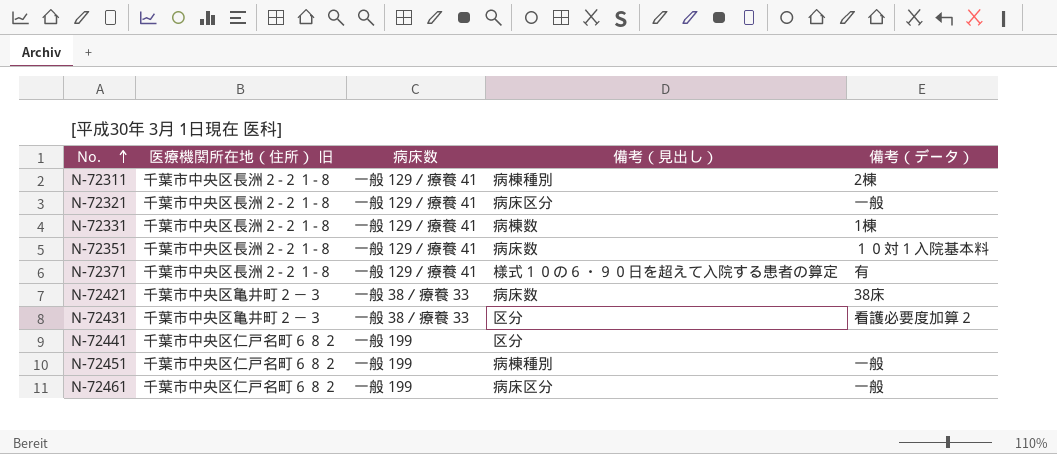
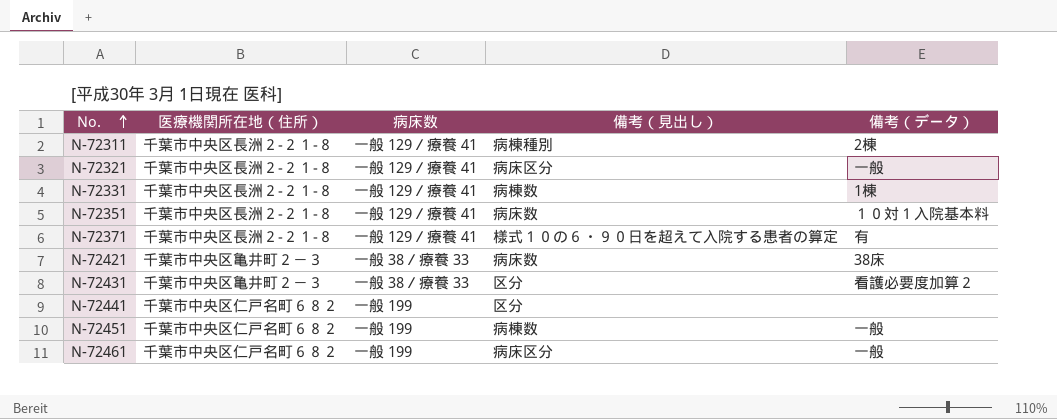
column name: 医療機関所在地（住所） 旧 -> 医療機関所在地（住所）
N-72451 | 備考（見出し）: 病棟種別 -> 病棟数

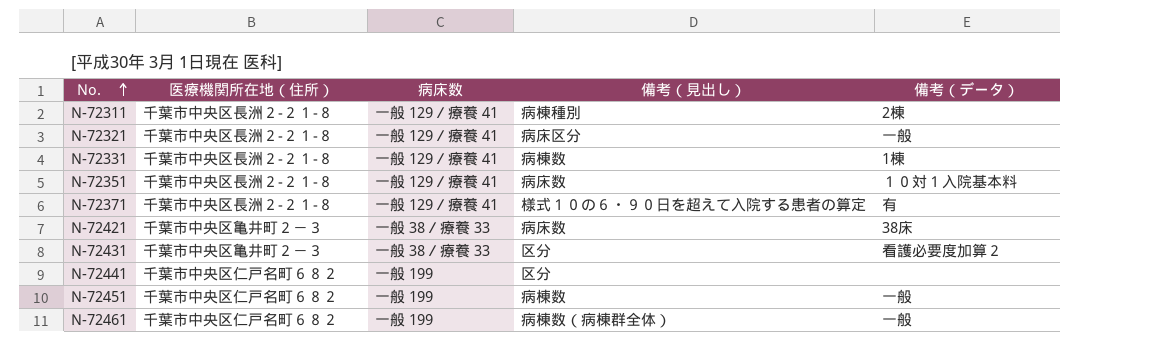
N-72461 | 備考（見出し）: 病床区分 -> 病棟数（病棟群全体）

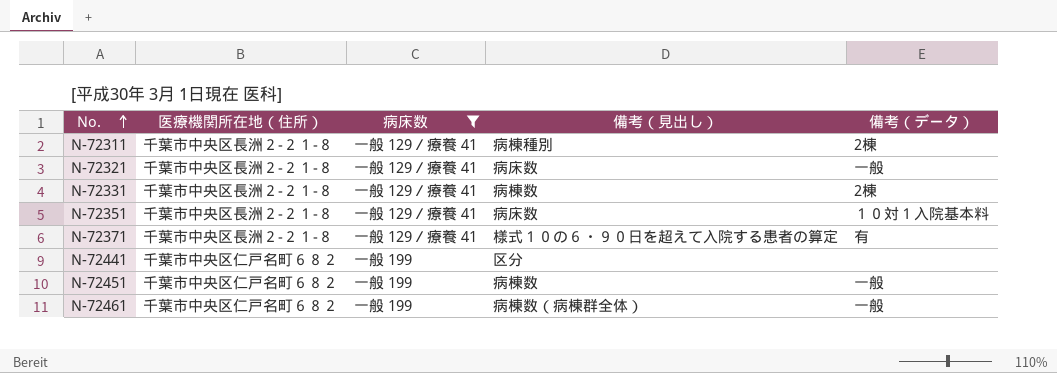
filter: none -> 病床数 != 一般 38／療養 33
N-72321 | 備考（見出し）: 病床区分 -> 病床数
N-72331 | 備考（データ）: 1棟 -> 2棟

